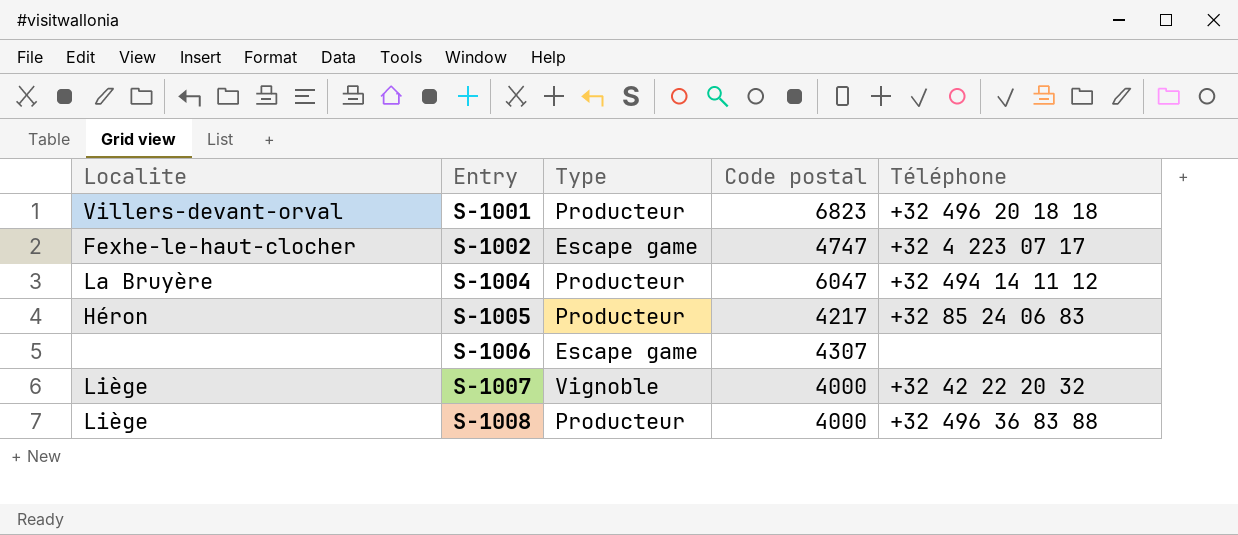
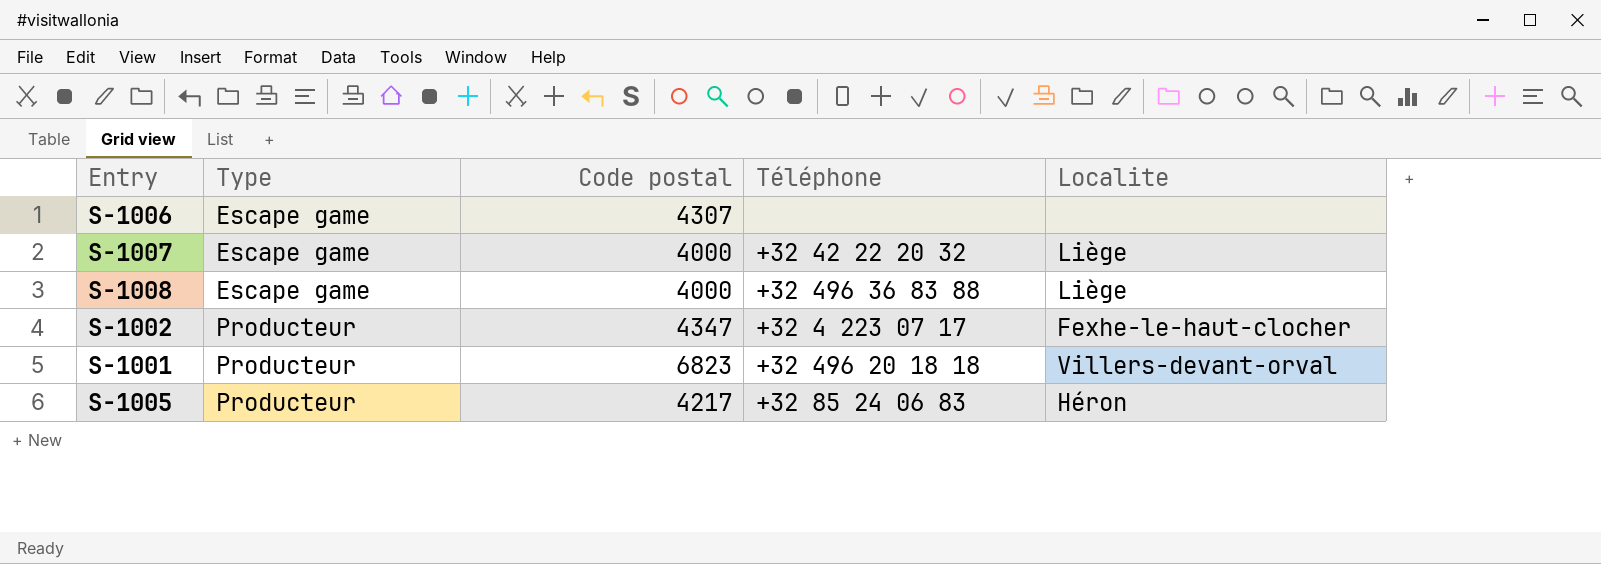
row order: Entry ascending -> Type ascending
column Localite | position: 1 -> 5
row S-1004: La Bruyère | Producteur | 6047 | +32 494 14 11 12 -> none
S-1007 | Type: Vignoble -> Escape game
S-1008 | Type: Producteur -> Escape game
S-1002 | Type: Escape game -> Producteur
S-1002 | Code postal: 4747 -> 4347

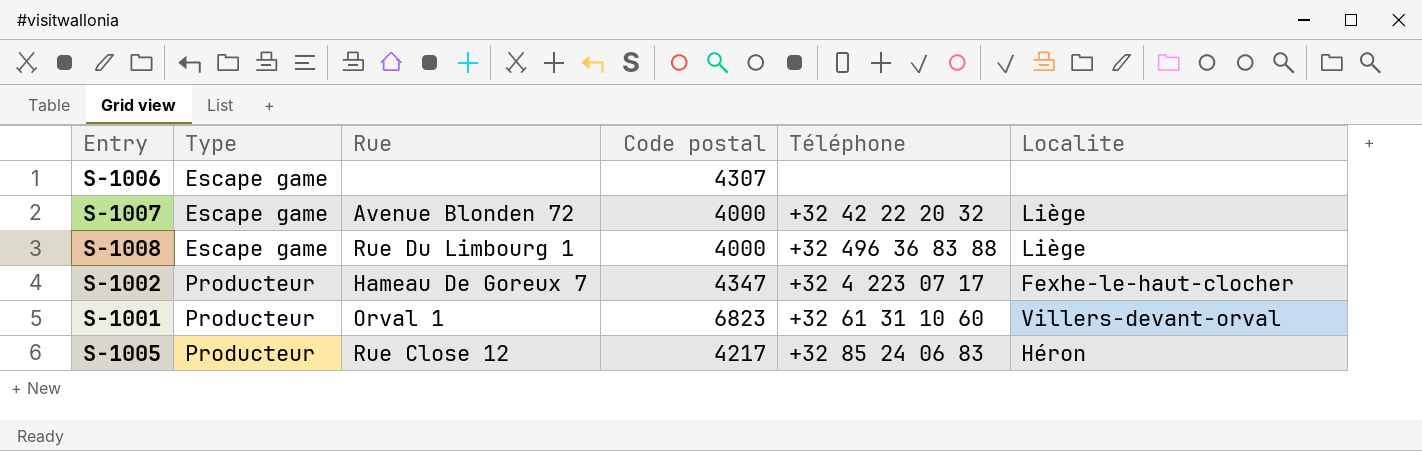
column Rue | position: none -> 3
S-1001 | Téléphone: +32 496 20 18 18 -> +32 61 31 10 60

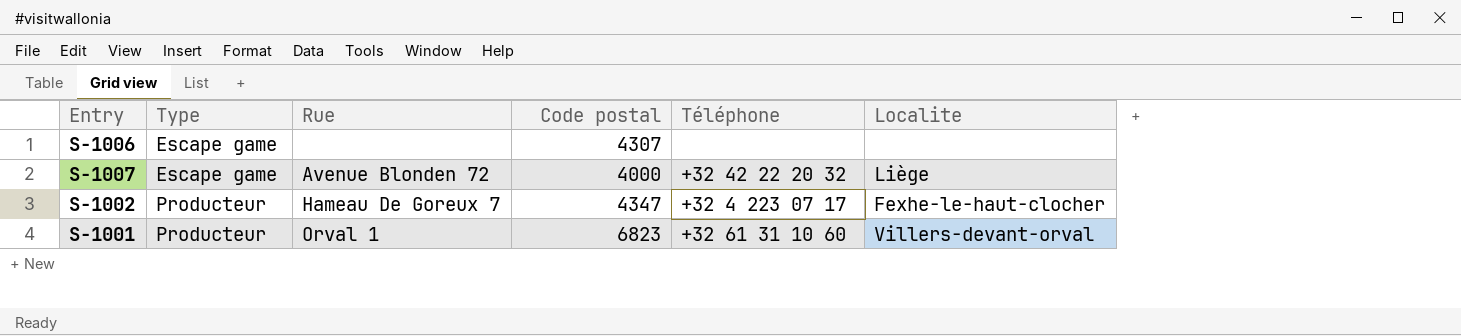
row S-1008: Escape game | Rue Du Limbourg 1 | 4000 | +32 496 36 83 88 | Liège -> none
row S-1005: Producteur | Rue Close 12 | 4217 | +32 85 24 06 83 | Héron -> none

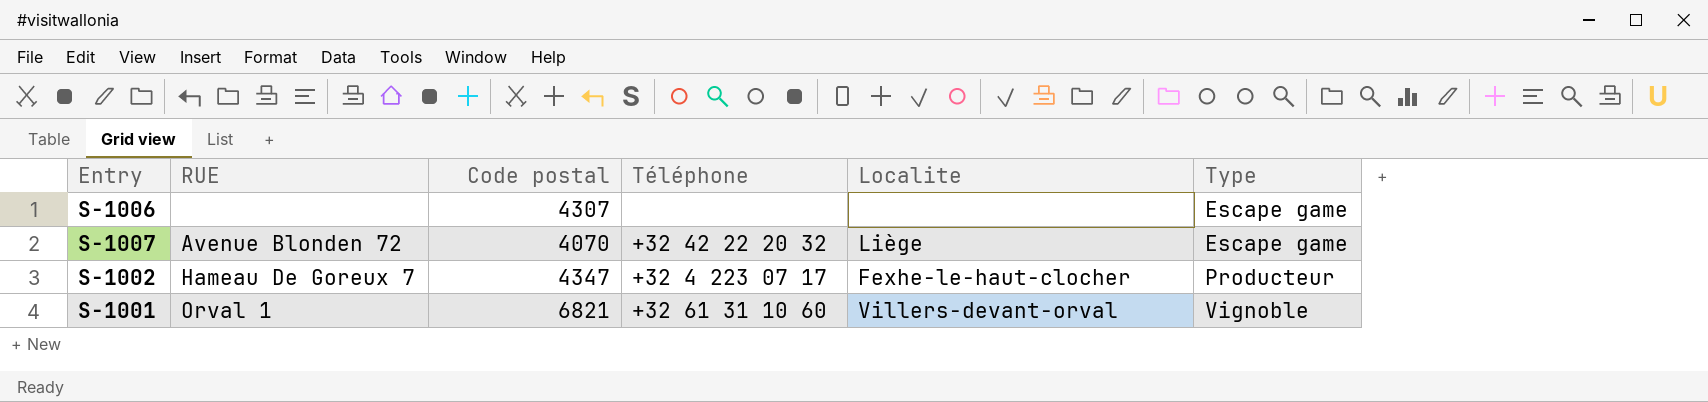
column name: Rue -> RUE
column Type | position: 2 -> 6
S-1007 | Code postal: 4000 -> 4070
S-1001 | Code postal: 6823 -> 6821
S-1001 | Type: Producteur -> Vignoble

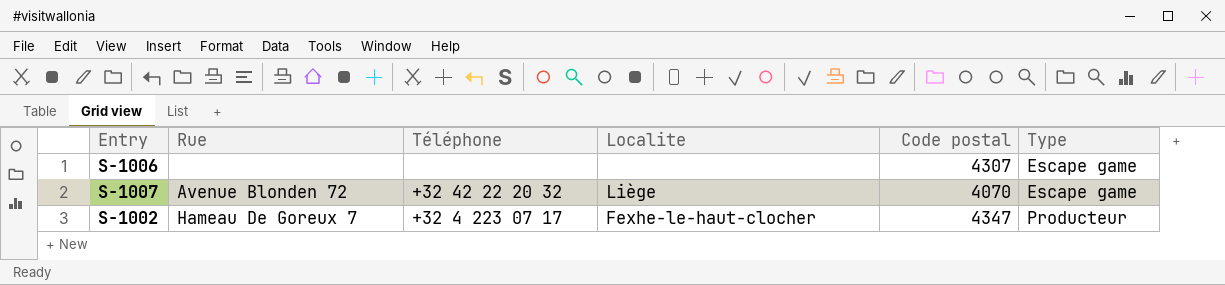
column name: RUE -> Rue
column Code postal | position: 3 -> 5
row S-1001: Orval 1 | 6821 | +32 61 31 10 60 | Villers-devant-orval | Vignoble -> none

